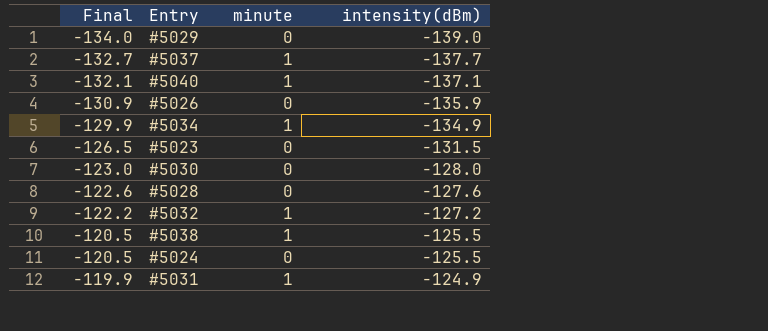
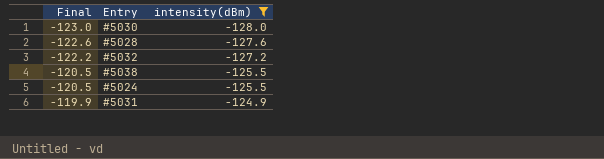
filter: none -> intensity(dBm) >= -128.0
column minute | position: 3 -> none

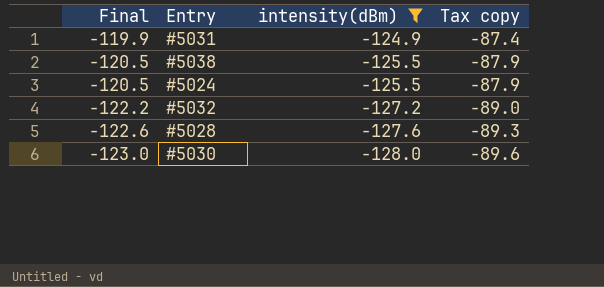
row order: Final ascending -> Final descending
column Tax copy | formula: none -> [intensity(dBm)] * 0.7

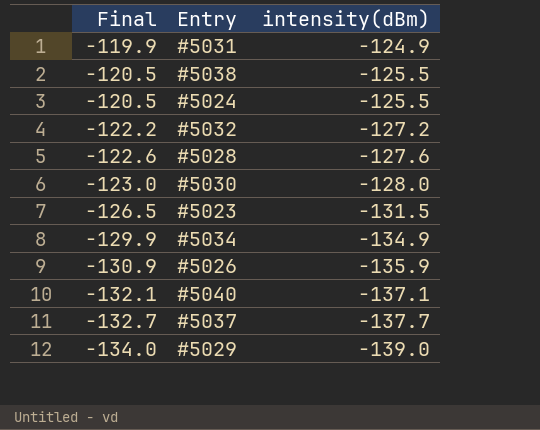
filter: intensity(dBm) >= -128.0 -> none
column Tax copy | formula: [intensity(dBm)] * 0.7 -> none

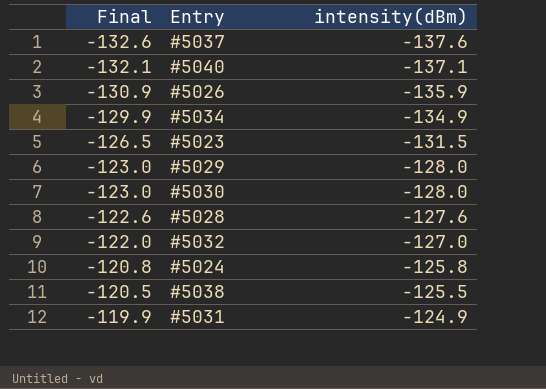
row order: Final descending -> Final ascending
#5037 | Final: -132.7 -> -132.6
#5037 | intensity(dBm): -137.7 -> -137.6
#5029 | Final: -134.0 -> -123.0
#5029 | intensity(dBm): -139.0 -> -128.0
#5032 | Final: -122.2 -> -122.0
#5032 | intensity(dBm): -127.2 -> -127.0
#5024 | Final: -120.5 -> -120.8
#5024 | intensity(dBm): -125.5 -> -125.8

